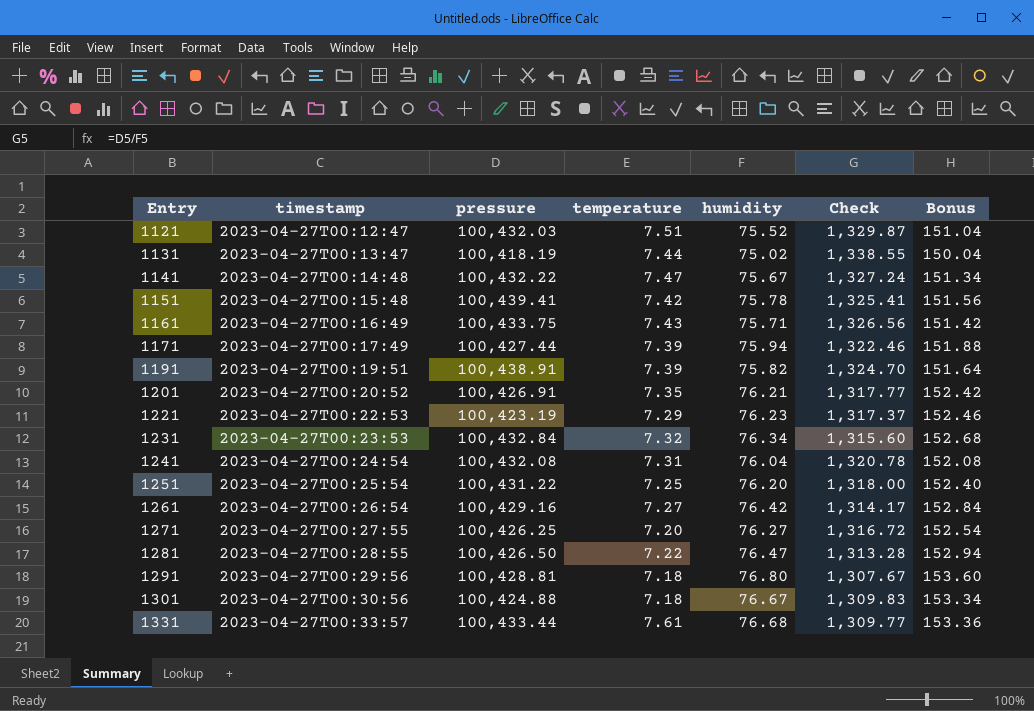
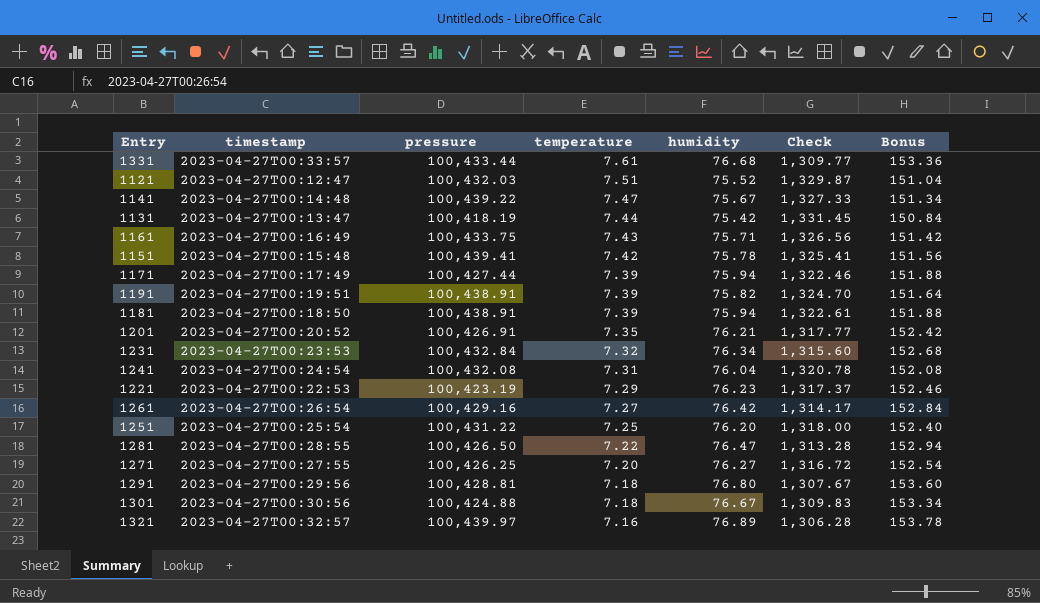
row order: Entry ascending -> temperature descending
1141 | pressure: 100,432.22 -> 100,439.22
1141 | Check: 1,327.24 -> 1,327.33
1131 | humidity: 75.02 -> 75.42
1131 | Check: 1,338.55 -> 1,331.45
1131 | Bonus: 150.04 -> 150.84
row 1181: none -> 2023-04-27T00:18:50 | 100,438.91 | 7.39 | 75.94 | 1,322.61 | 151.88
row 1321: none -> 2023-04-27T00:32:57 | 100,439.97 | 7.16 | 76.89 | 1,306.28 | 153.78

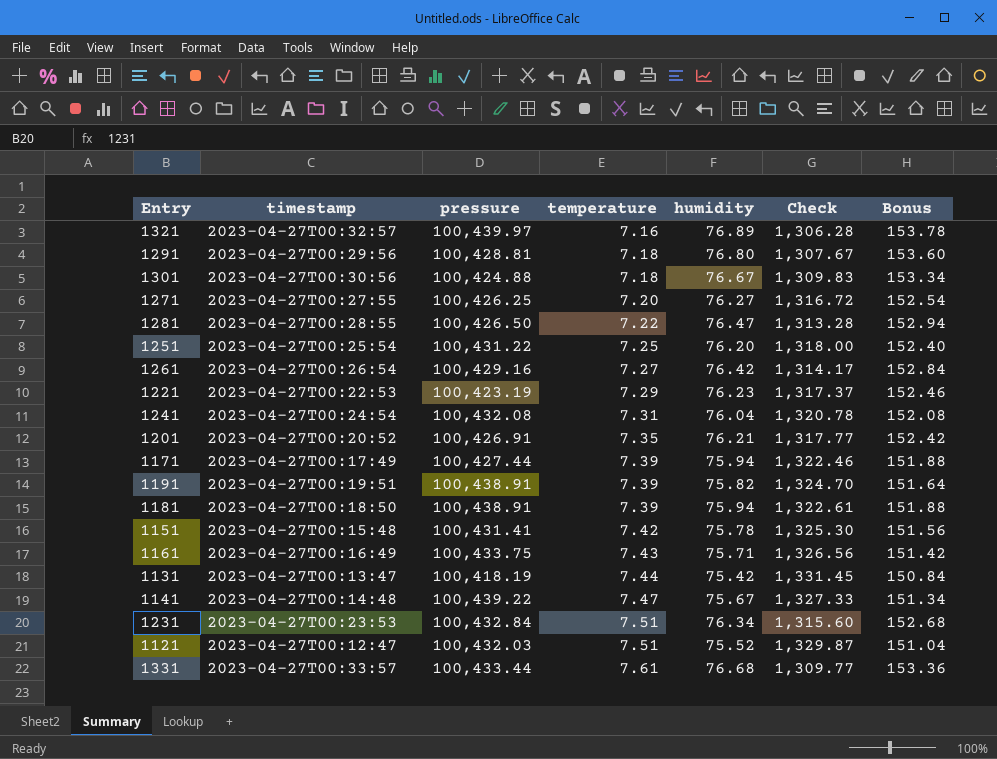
row order: temperature descending -> temperature ascending
1151 | pressure: 100,439.41 -> 100,431.41
1151 | Check: 1,325.41 -> 1,325.30
1231 | temperature: 7.32 -> 7.51

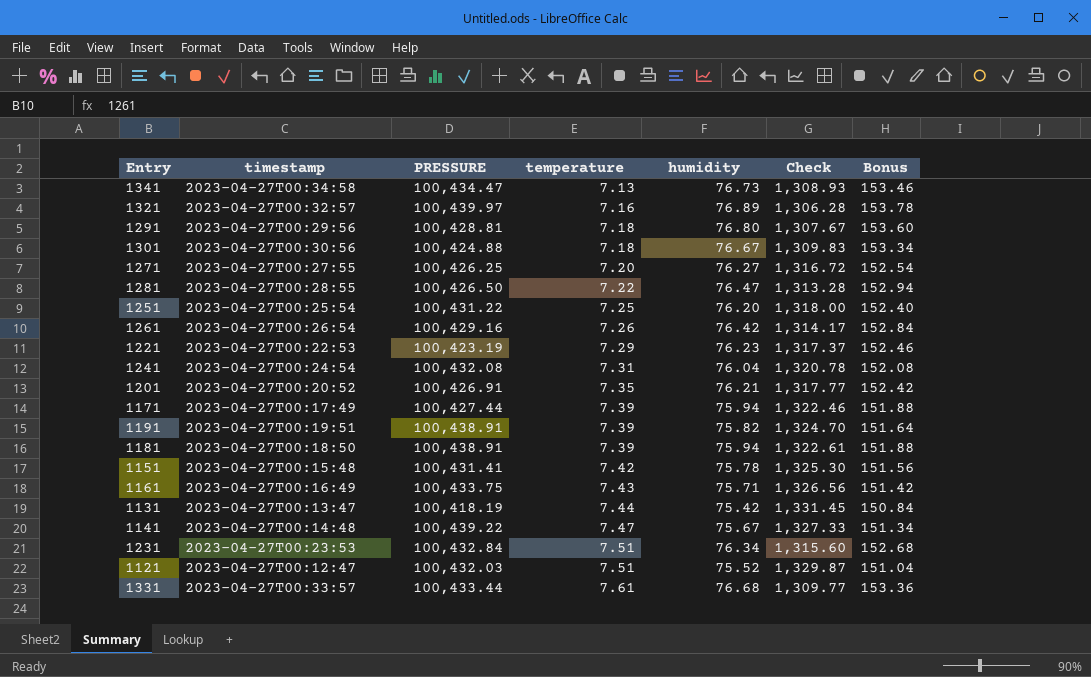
column name: pressure -> PRESSURE
row 1341: none -> 2023-04-27T00:34:58 | 100,434.47 | 7.13 | 76.73 | 1,308.93 | 153.46
1261 | temperature: 7.27 -> 7.26

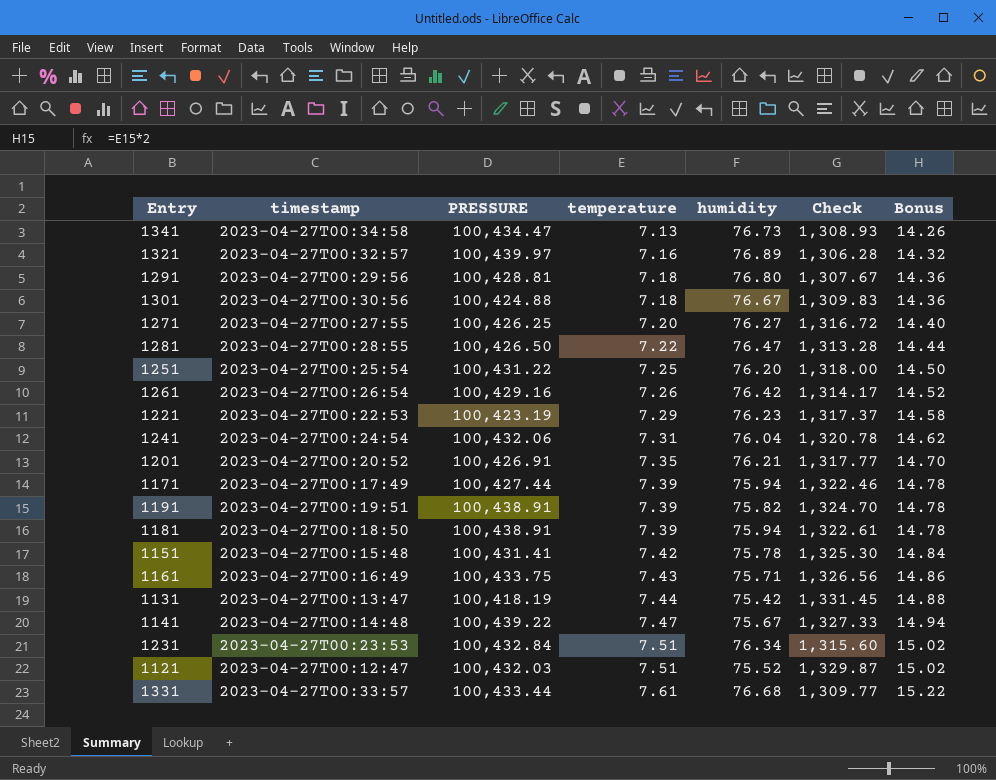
column Bonus | formula: [humidity] * 2 -> [temperature] * 2
1241 | PRESSURE: 100,432.08 -> 100,432.06

